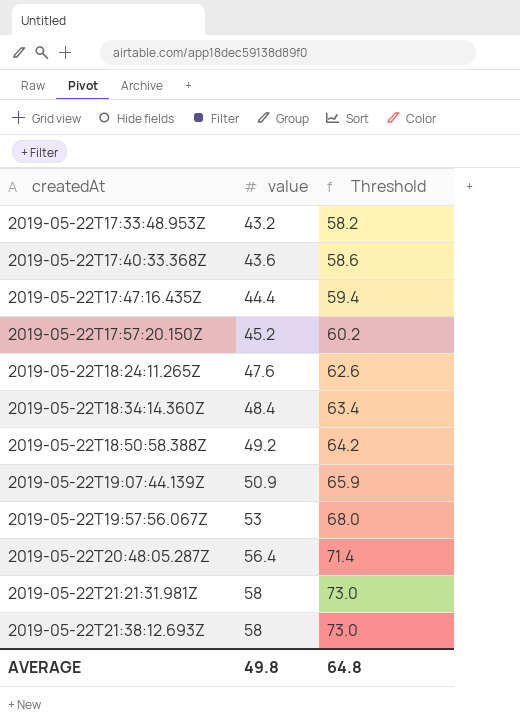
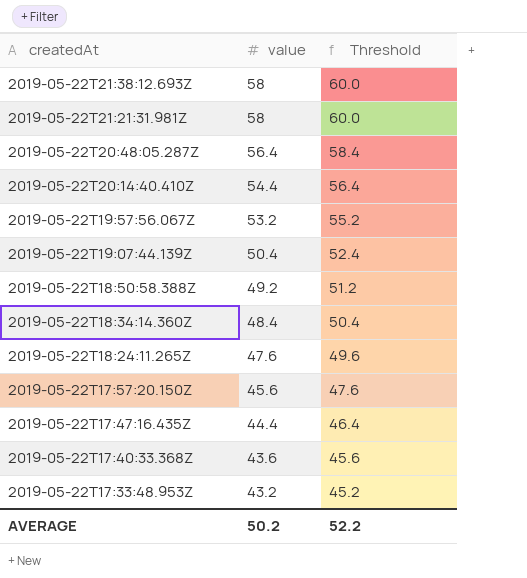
row order: createdAt ascending -> createdAt descending
column Threshold | formula: [value] + 15 -> [value] + 2
row 2019-05-22T20:14:40.410Z: none -> 54.4 | 56.4
2019-05-22T19:57:56.067Z | value: 53 -> 53.2
2019-05-22T19:07:44.139Z | value: 50.9 -> 50.4
2019-05-22T17:57:20.150Z | value: 45.2 -> 45.6
AVERAGE | value: 49.8 -> 50.2
AVERAGE | Threshold: 64.8 -> 52.2

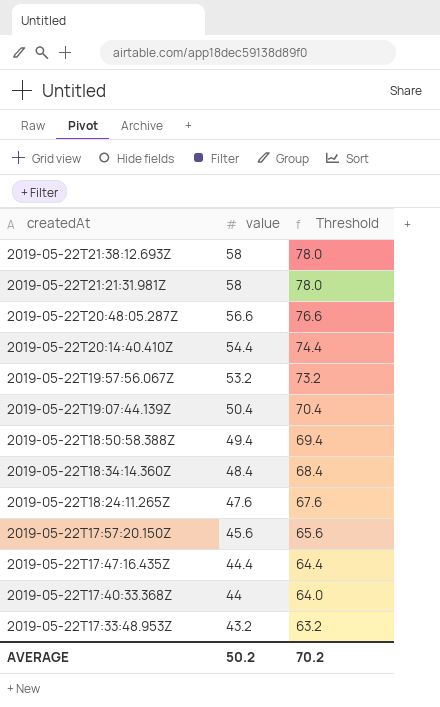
column Threshold | formula: [value] + 2 -> [value] + 20
2019-05-22T20:48:05.287Z | value: 56.4 -> 56.6
2019-05-22T18:50:58.388Z | value: 49.2 -> 49.4
2019-05-22T17:40:33.368Z | value: 43.6 -> 44
AVERAGE | Threshold: 52.2 -> 70.2

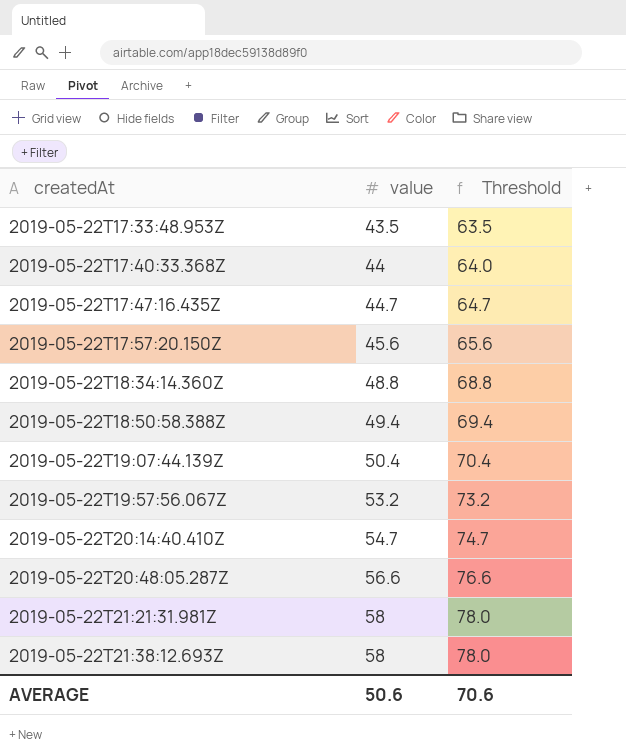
row order: createdAt descending -> createdAt ascending
row 2019-05-22T18:24:11.265Z: 47.6 | 67.6 -> none
2019-05-22T17:33:48.953Z | value: 43.2 -> 43.5
2019-05-22T17:33:48.953Z | Threshold: 63.2 -> 63.5
2019-05-22T17:47:16.435Z | value: 44.4 -> 44.7
2019-05-22T17:47:16.435Z | Threshold: 64.4 -> 64.7
2019-05-22T18:34:14.360Z | value: 48.4 -> 48.8
2019-05-22T18:34:14.360Z | Threshold: 68.4 -> 68.8
2019-05-22T20:14:40.410Z | value: 54.4 -> 54.7
2019-05-22T20:14:40.410Z | Threshold: 74.4 -> 74.7
AVERAGE | value: 50.2 -> 50.6
AVERAGE | Threshold: 70.2 -> 70.6

